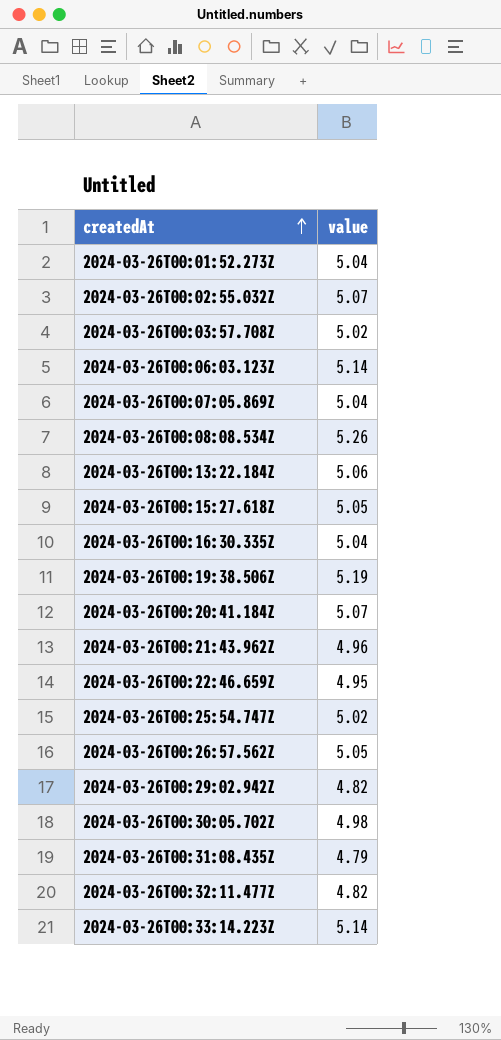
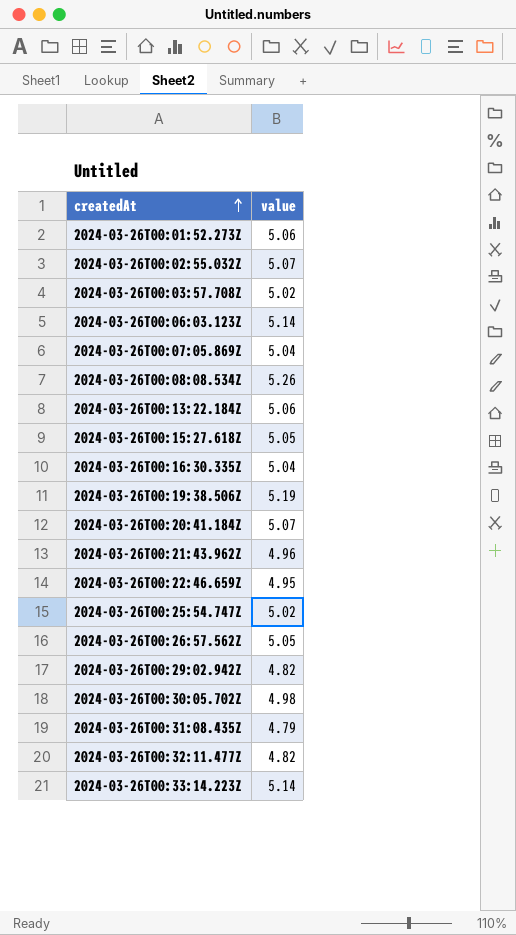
2024-03-26T00:01:52.273Z | value: 5.04 -> 5.06

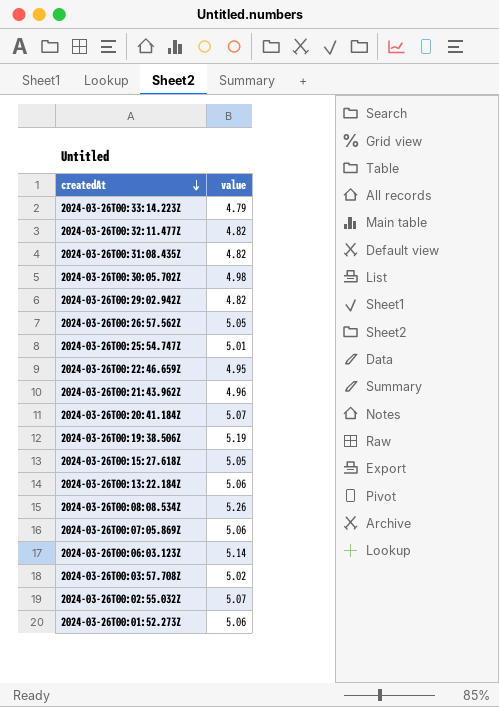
row order: createdAt ascending -> createdAt descending
row 2024-03-26T00:16:30.335Z: 5.04 -> none
2024-03-26T00:33:14.223Z | value: 5.14 -> 4.79
2024-03-26T00:31:08.435Z | value: 4.79 -> 4.82
2024-03-26T00:25:54.747Z | value: 5.02 -> 5.01
2024-03-26T00:07:05.869Z | value: 5.04 -> 5.06

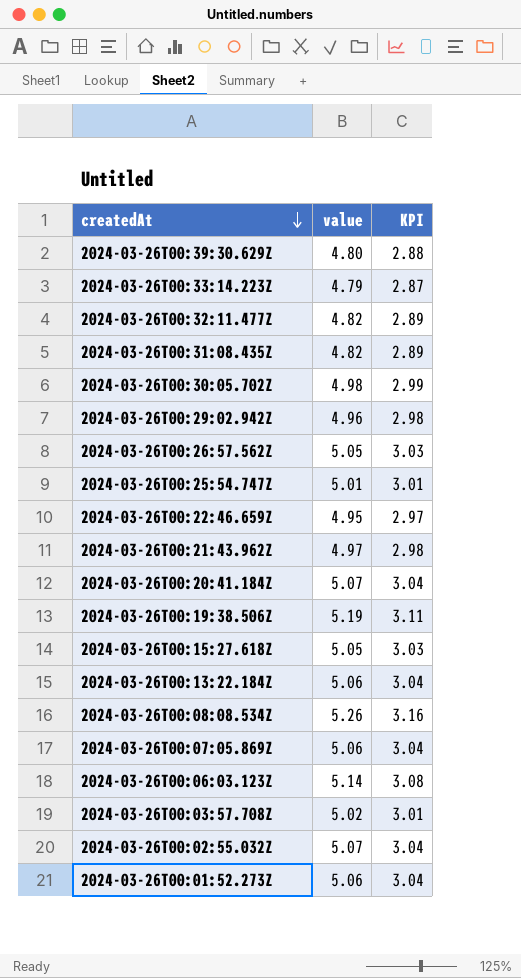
column KPI | formula: none -> [value] * 0.6
row 2024-03-26T00:39:30.629Z: none -> 4.80 | 2.88
2024-03-26T00:29:02.942Z | value: 4.82 -> 4.96
2024-03-26T00:21:43.962Z | value: 4.96 -> 4.97

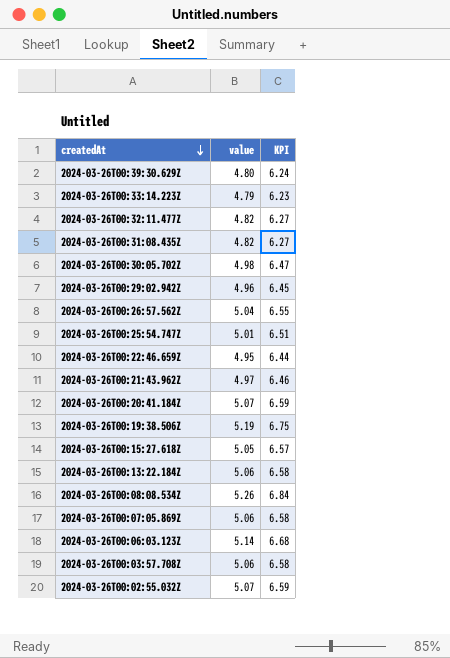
column KPI | formula: [value] * 0.6 -> [value] * 1.3
row 2024-03-26T00:01:52.273Z: 5.06 | 3.04 -> none
2024-03-26T00:26:57.562Z | value: 5.05 -> 5.04
2024-03-26T00:03:57.708Z | value: 5.02 -> 5.06

